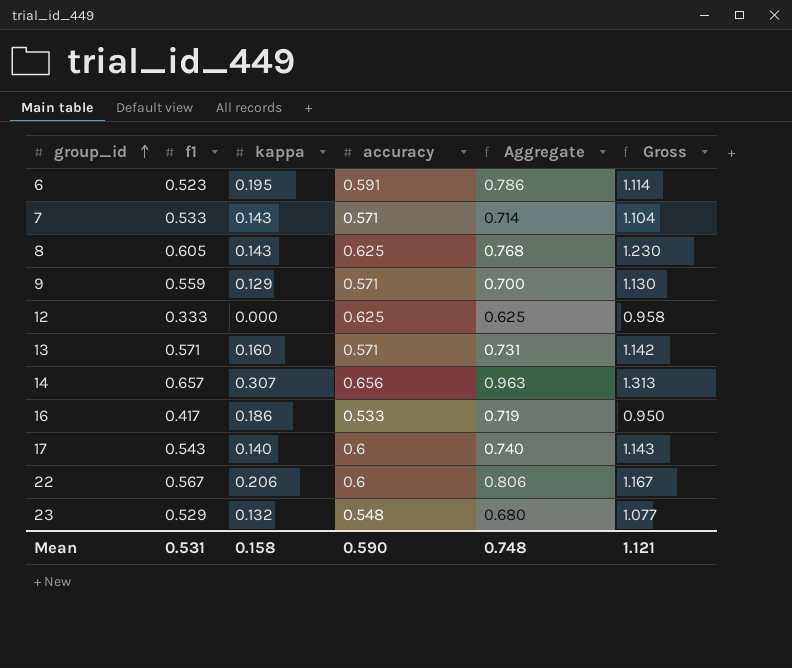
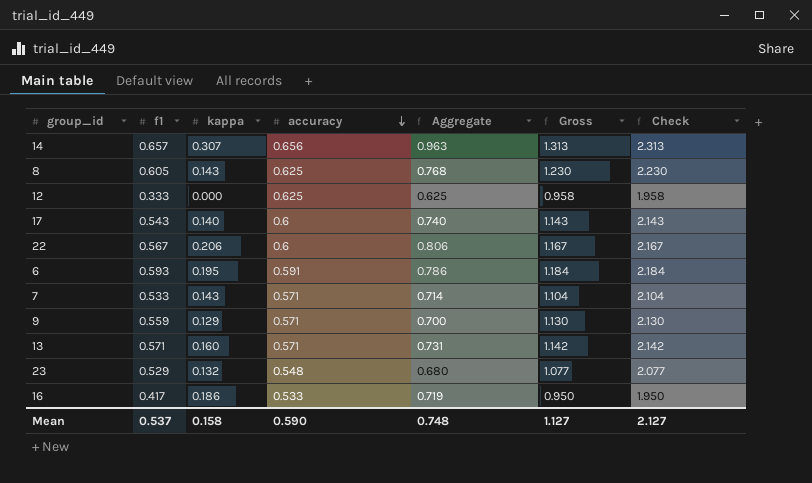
row order: group_id ascending -> accuracy descending
column Check | formula: none -> [Gross] + 1
6 | f1: 0.523 -> 0.593
6 | Gross: 1.114 -> 1.184
Mean | f1: 0.531 -> 0.537
Mean | Gross: 1.121 -> 1.127

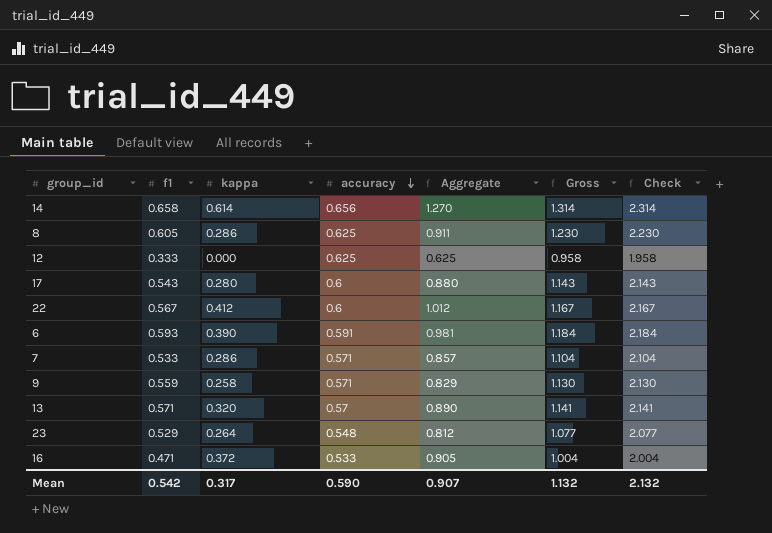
14 | f1: 0.657 -> 0.658
14 | kappa: 0.307 -> 0.614
14 | Aggregate: 0.963 -> 1.270
14 | Gross: 1.313 -> 1.314
14 | Check: 2.313 -> 2.314
8 | kappa: 0.143 -> 0.286
8 | Aggregate: 0.768 -> 0.911
17 | kappa: 0.140 -> 0.280
17 | Aggregate: 0.740 -> 0.880
22 | kappa: 0.206 -> 0.412
22 | Aggregate: 0.806 -> 1.012
6 | kappa: 0.195 -> 0.390
6 | Aggregate: 0.786 -> 0.981
7 | kappa: 0.143 -> 0.286
7 | Aggregate: 0.714 -> 0.857
9 | kappa: 0.129 -> 0.258
9 | Aggregate: 0.700 -> 0.829
13 | kappa: 0.160 -> 0.320
13 | accuracy: 0.571 -> 0.57
13 | Aggregate: 0.731 -> 0.890
13 | Gross: 1.142 -> 1.141
13 | Check: 2.142 -> 2.141
23 | kappa: 0.132 -> 0.264
23 | Aggregate: 0.680 -> 0.812
16 | f1: 0.417 -> 0.471
16 | kappa: 0.186 -> 0.372
16 | Aggregate: 0.719 -> 0.905
16 | Gross: 0.950 -> 1.004
16 | Check: 1.950 -> 2.004
Mean | f1: 0.537 -> 0.542
Mean | kappa: 0.158 -> 0.317
Mean | Aggregate: 0.748 -> 0.907
Mean | Gross: 1.127 -> 1.132
Mean | Check: 2.127 -> 2.132

